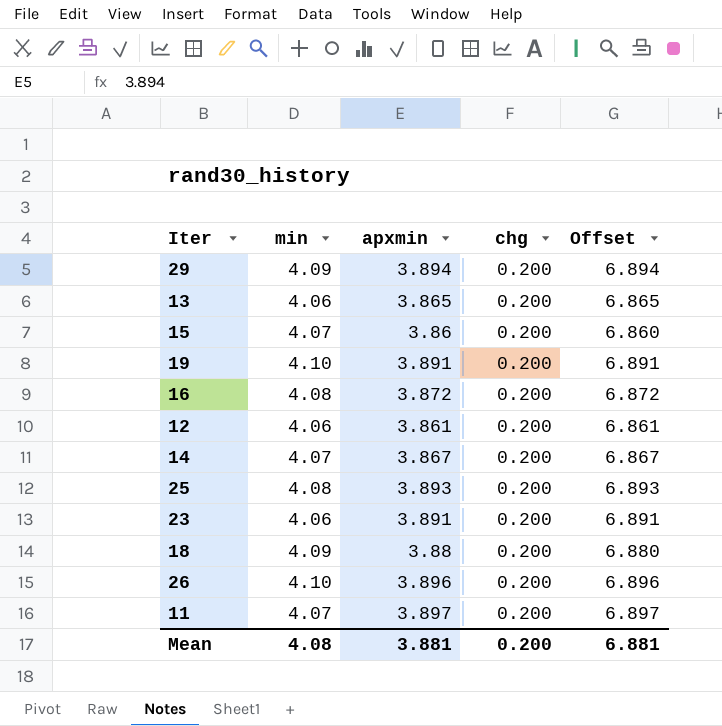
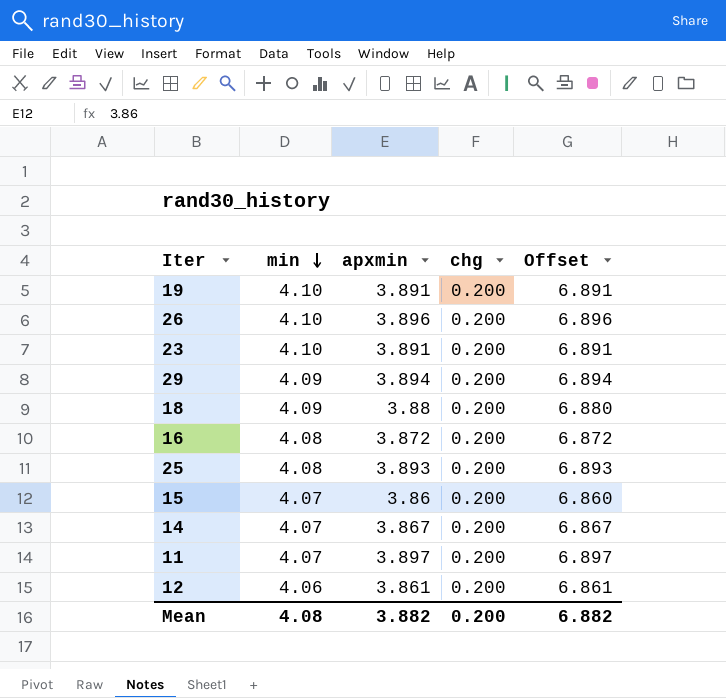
row order: none -> min descending
row 13: 4.06 | 3.865 | 0.200 | 6.865 -> none
23 | min: 4.06 -> 4.10
Mean | apxmin: 3.881 -> 3.882
Mean | Offset: 6.881 -> 6.882

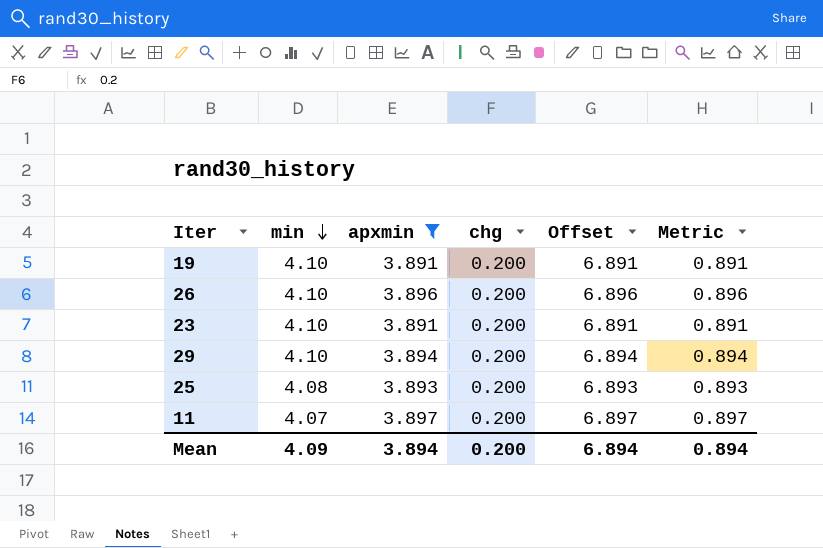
filter: none -> apxmin >= 3.891
column Metric | formula: none -> [apxmin] - 3
29 | min: 4.09 -> 4.10
Mean | min: 4.08 -> 4.09
Mean | apxmin: 3.882 -> 3.894
Mean | Offset: 6.882 -> 6.894

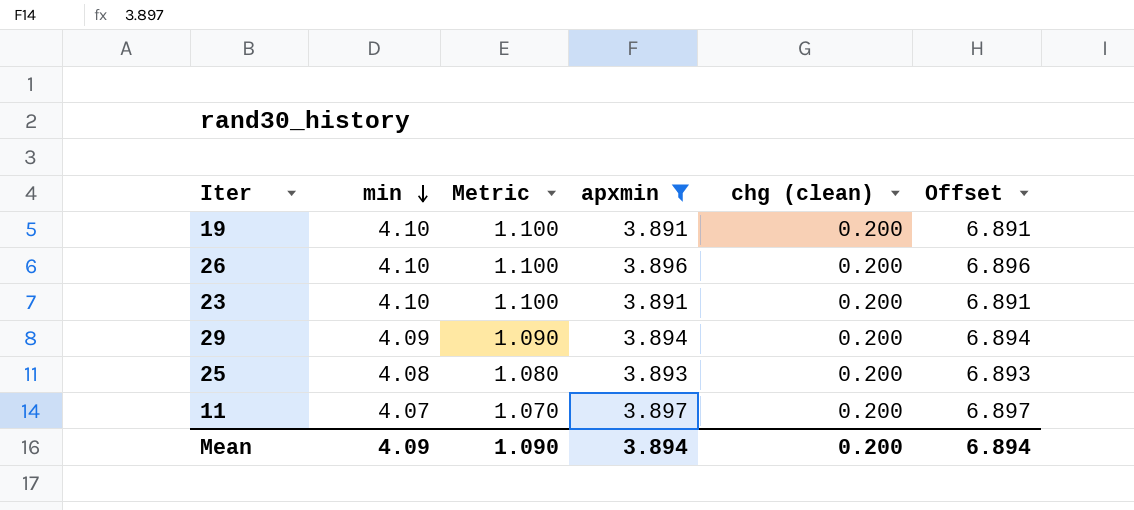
column Metric | formula: [apxmin] - 3 -> [min] - 3
column Metric | position: 6 -> 3
column name: chg -> chg (clean)
29 | min: 4.10 -> 4.09
Mean | Metric: 0.894 -> 1.090

